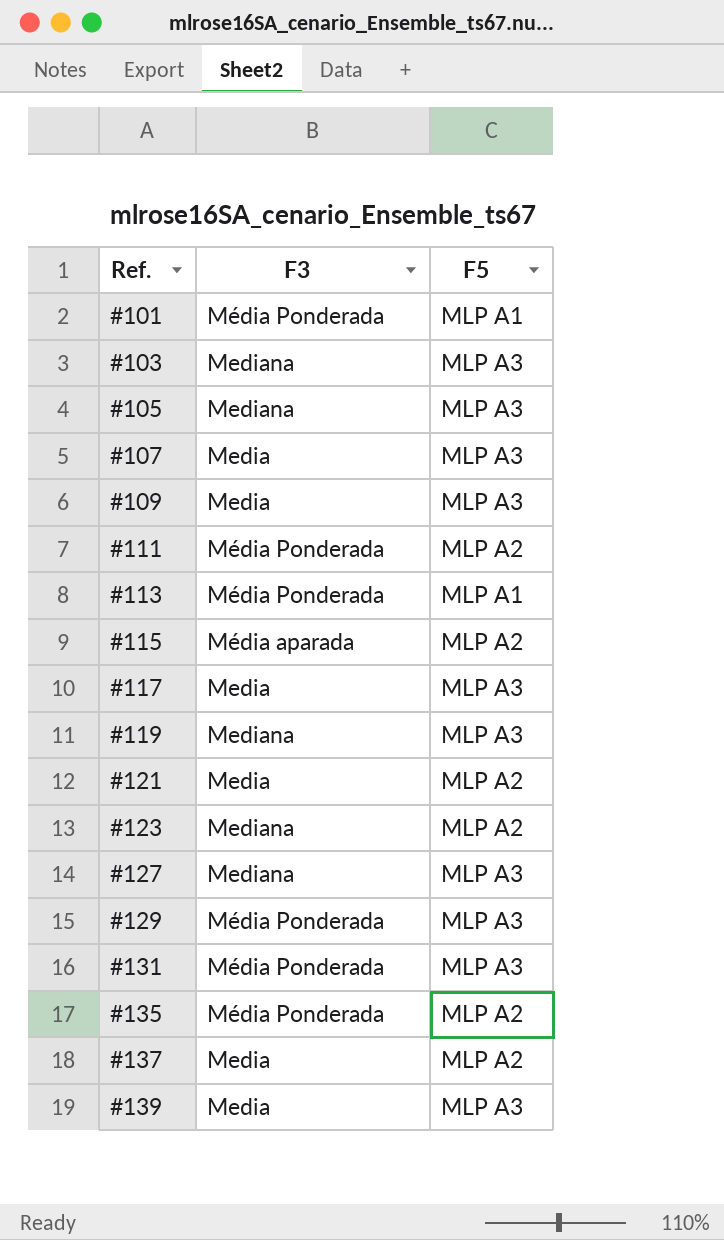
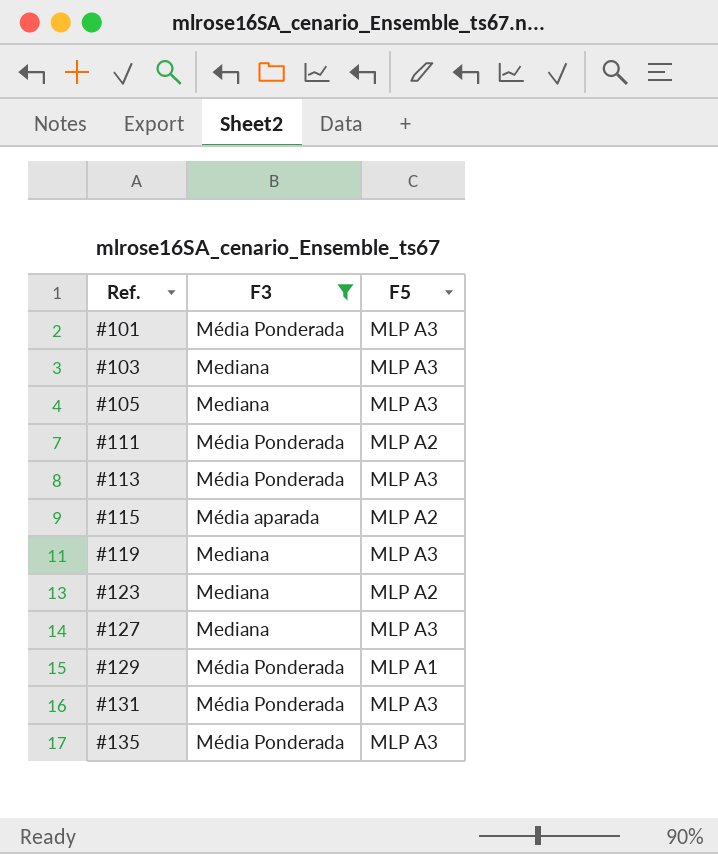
filter: none -> F3 != Media
#101 | F5: MLP A1 -> MLP A3
#113 | F5: MLP A1 -> MLP A3
#129 | F5: MLP A3 -> MLP A1
#135 | F5: MLP A2 -> MLP A3

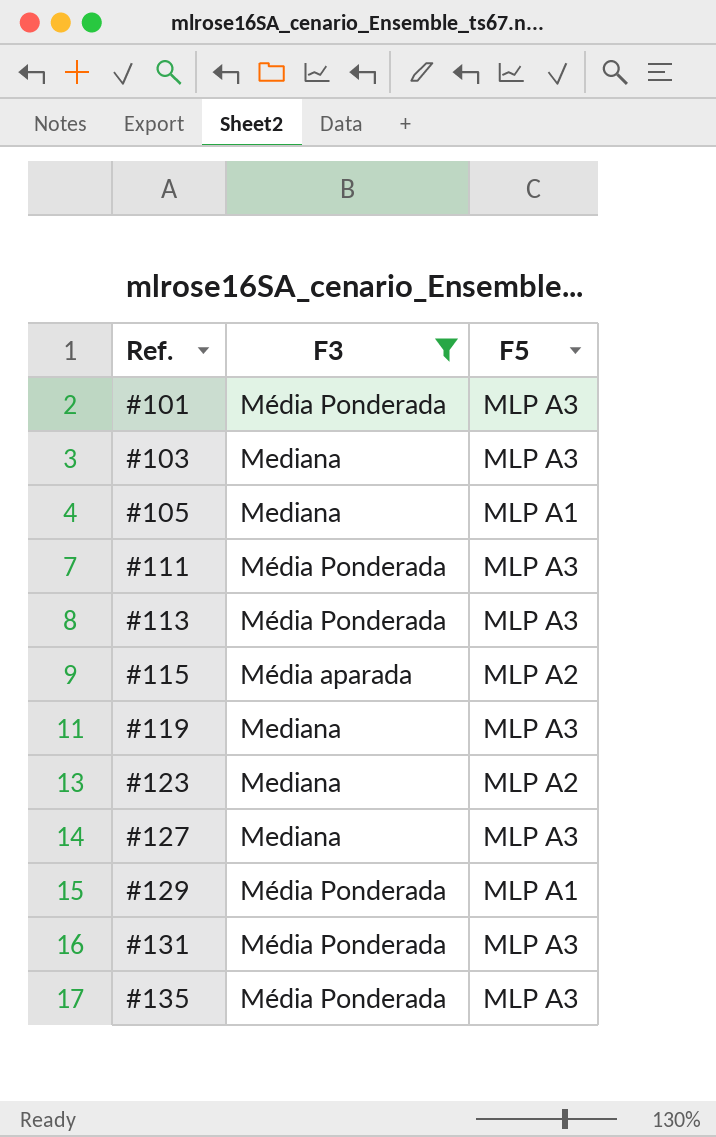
#105 | F5: MLP A3 -> MLP A1
#111 | F5: MLP A2 -> MLP A3

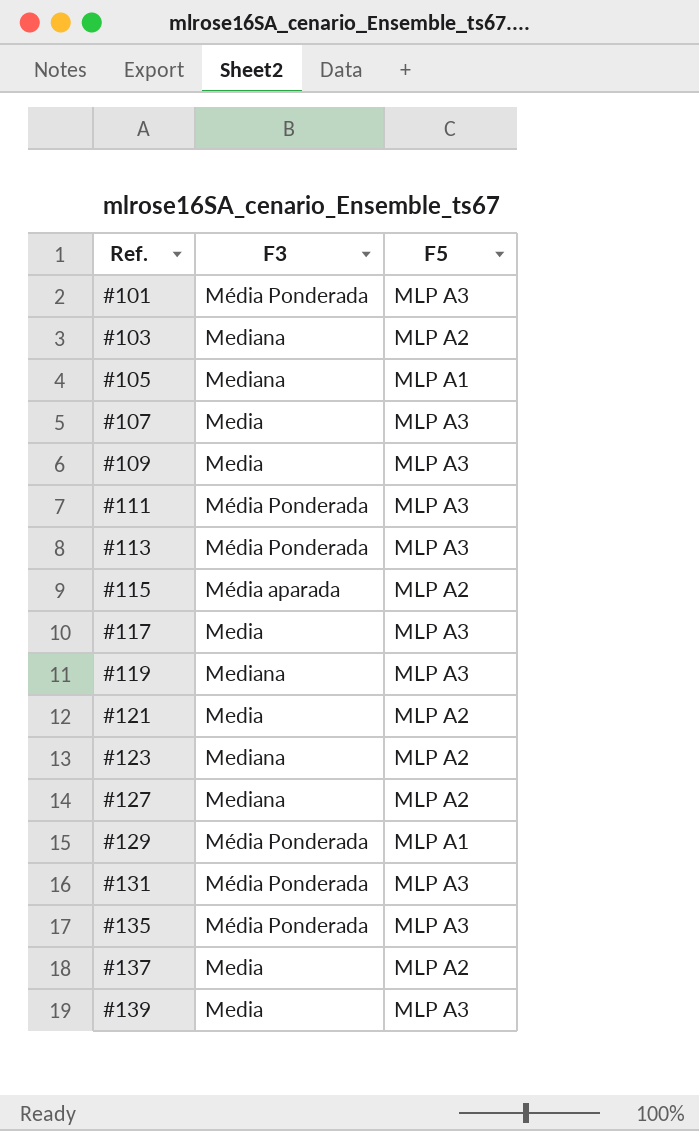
filter: F3 != Media -> none
#103 | F5: MLP A3 -> MLP A2
#127 | F5: MLP A3 -> MLP A2

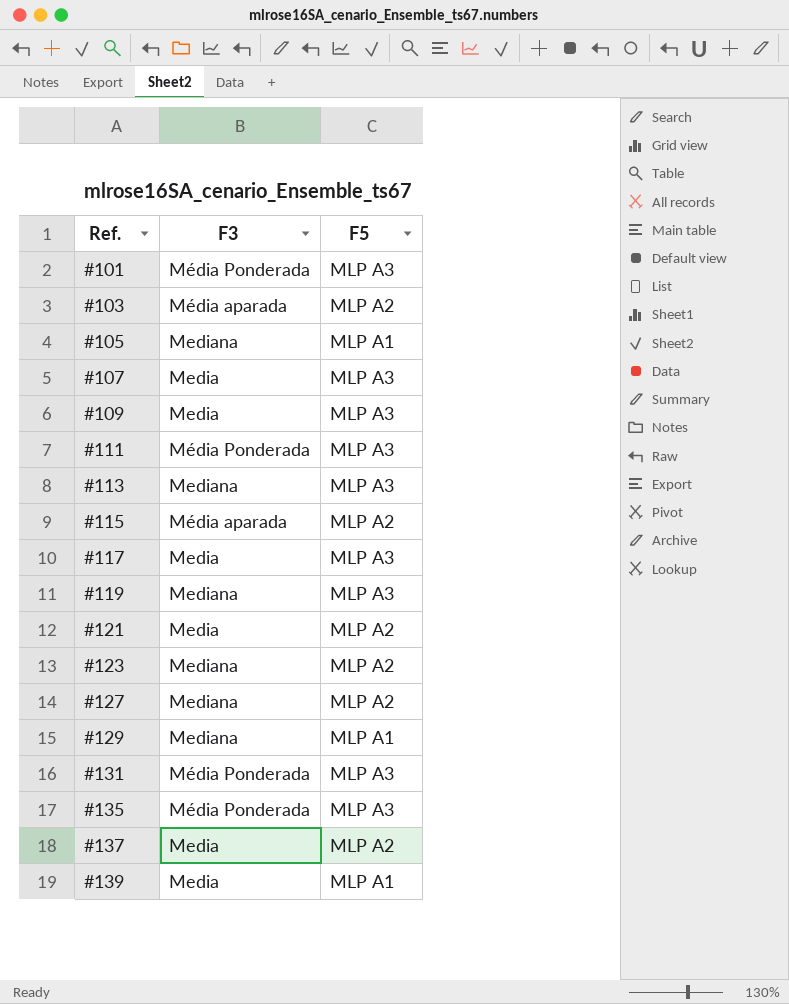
#103 | F3: Mediana -> Média aparada
#113 | F3: Média Ponderada -> Mediana
#129 | F3: Média Ponderada -> Mediana
#139 | F5: MLP A3 -> MLP A1

